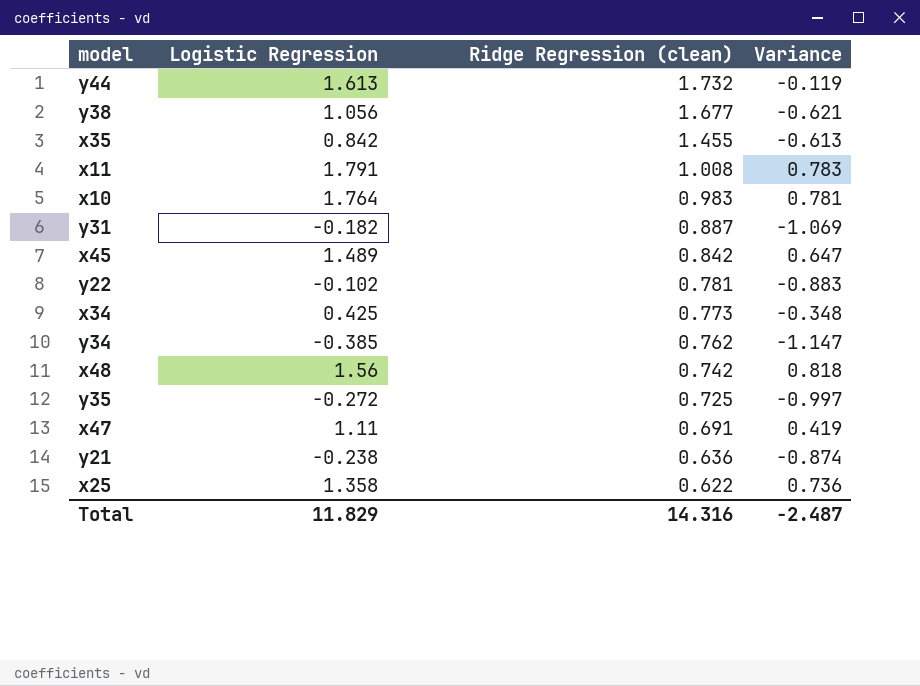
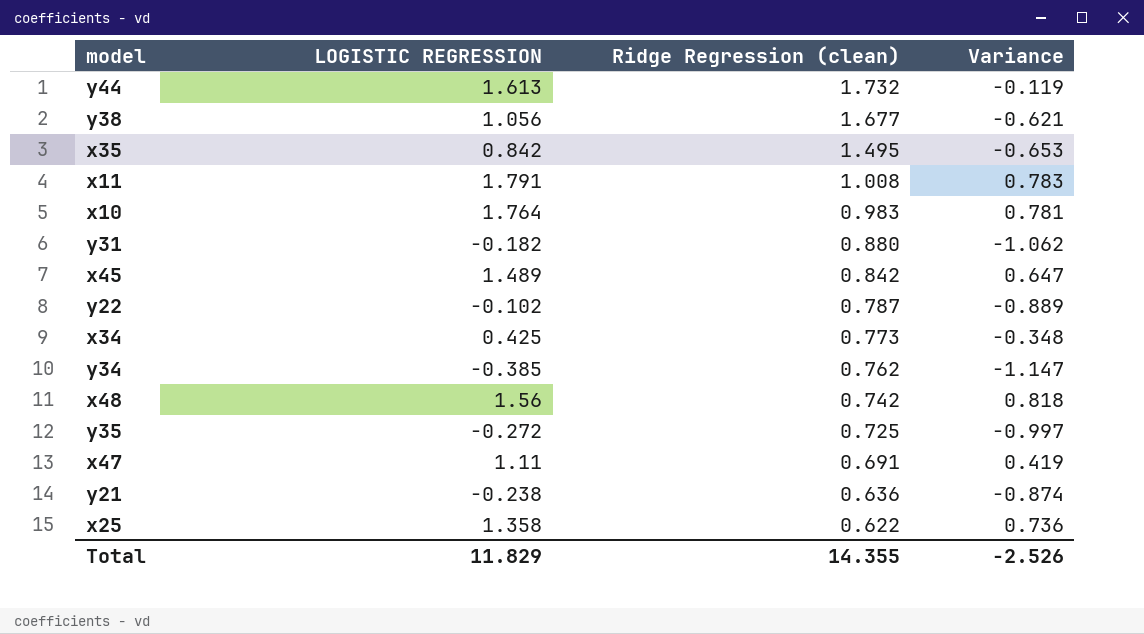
column name: Logistic Regression -> LOGISTIC REGRESSION
x35 | Ridge Regression (clean): 1.455 -> 1.495
x35 | Variance: -0.613 -> -0.653
y31 | Ridge Regression (clean): 0.887 -> 0.880
y31 | Variance: -1.069 -> -1.062
y22 | Ridge Regression (clean): 0.781 -> 0.787
y22 | Variance: -0.883 -> -0.889
Total | Ridge Regression (clean): 14.316 -> 14.355
Total | Variance: -2.487 -> -2.526

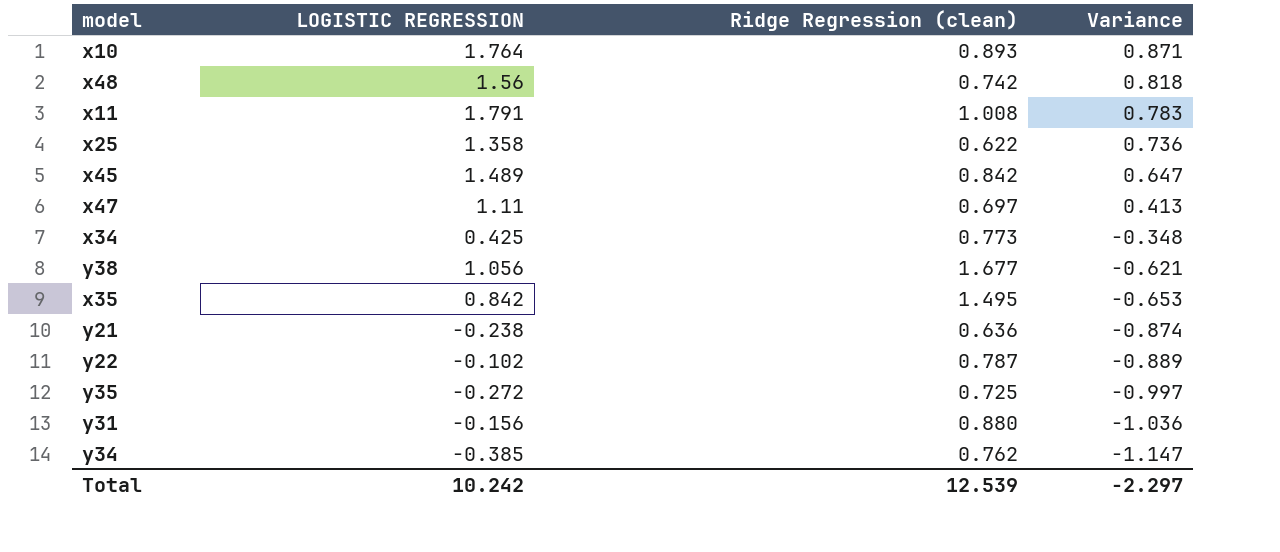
row order: Ridge Regression (clean) descending -> Variance descending
row y44: 1.613 | 1.732 | -0.119 -> none
x10 | Ridge Regression (clean): 0.983 -> 0.893
x10 | Variance: 0.781 -> 0.871
x47 | Ridge Regression (clean): 0.691 -> 0.697
x47 | Variance: 0.419 -> 0.413
y31 | LOGISTIC REGRESSION: -0.182 -> -0.156
y31 | Variance: -1.062 -> -1.036
Total | LOGISTIC REGRESSION: 11.829 -> 10.242
Total | Ridge Regression (clean): 14.355 -> 12.539
Total | Variance: -2.526 -> -2.297

